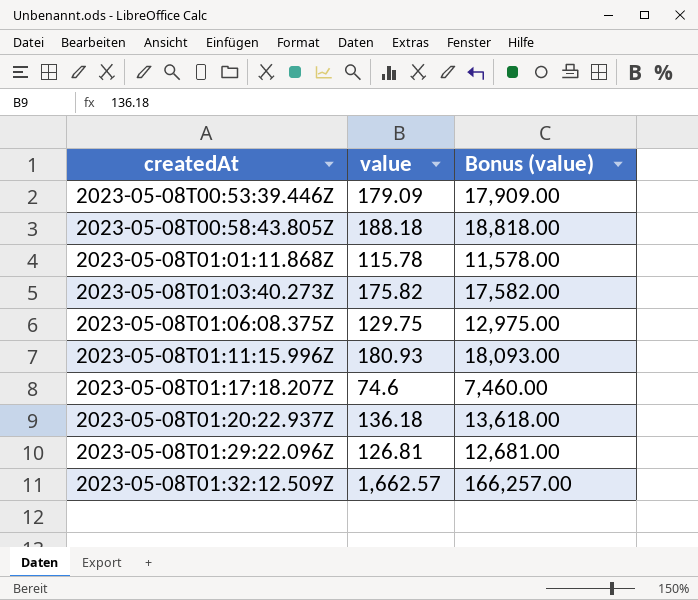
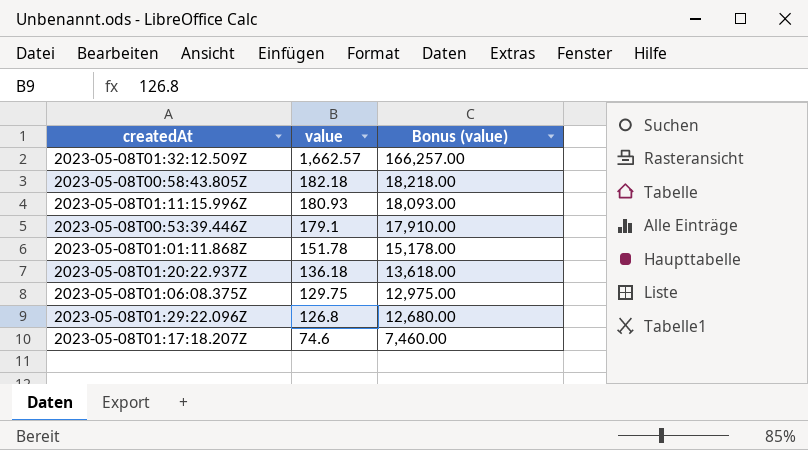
row order: createdAt ascending -> value descending
row 2023-05-08T01:03:40.273Z: 175.82 | 17,582.00 -> none
2023-05-08T00:58:43.805Z | value: 188.18 -> 182.18
2023-05-08T00:58:43.805Z | Bonus (value): 18,818.00 -> 18,218.00
2023-05-08T00:53:39.446Z | value: 179.09 -> 179.1
2023-05-08T00:53:39.446Z | Bonus (value): 17,909.00 -> 17,910.00
2023-05-08T01:01:11.868Z | value: 115.78 -> 151.78
2023-05-08T01:01:11.868Z | Bonus (value): 11,578.00 -> 15,178.00
2023-05-08T01:29:22.096Z | value: 126.81 -> 126.8
2023-05-08T01:29:22.096Z | Bonus (value): 12,681.00 -> 12,680.00

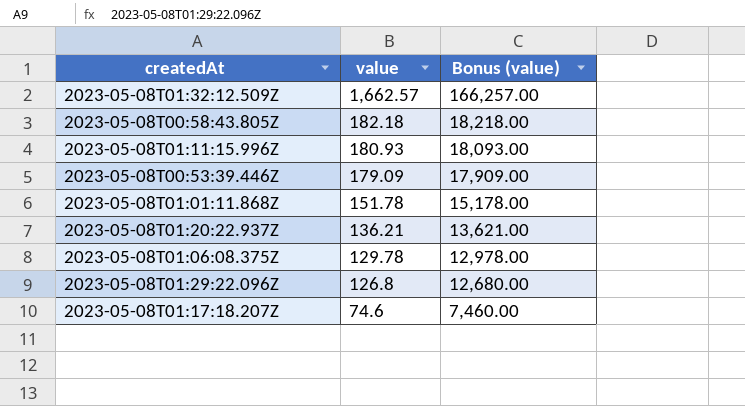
2023-05-08T00:53:39.446Z | value: 179.1 -> 179.09
2023-05-08T00:53:39.446Z | Bonus (value): 17,910.00 -> 17,909.00
2023-05-08T01:20:22.937Z | value: 136.18 -> 136.21
2023-05-08T01:20:22.937Z | Bonus (value): 13,618.00 -> 13,621.00
2023-05-08T01:06:08.375Z | value: 129.75 -> 129.78
2023-05-08T01:06:08.375Z | Bonus (value): 12,975.00 -> 12,978.00

